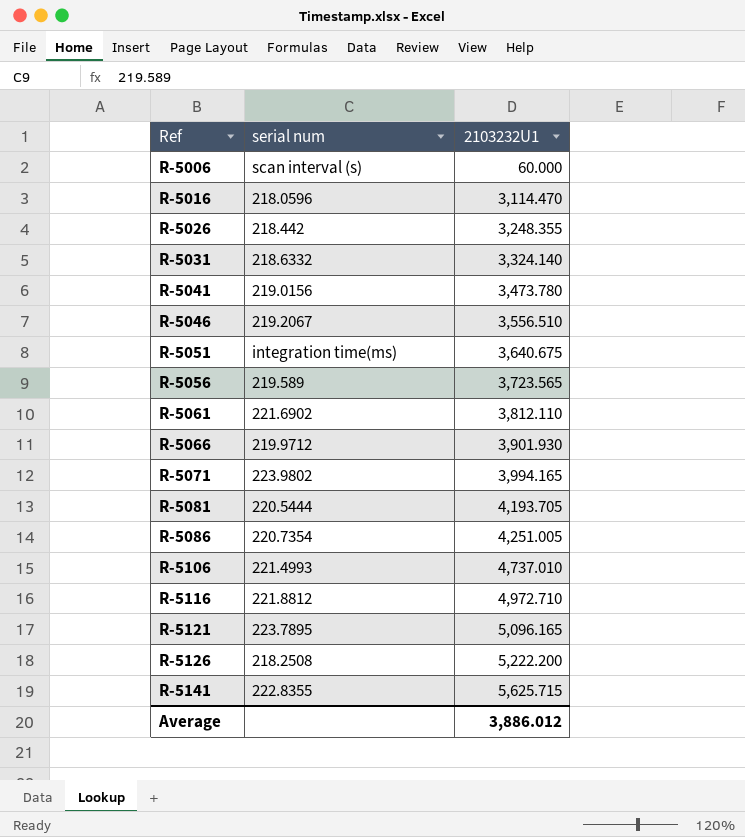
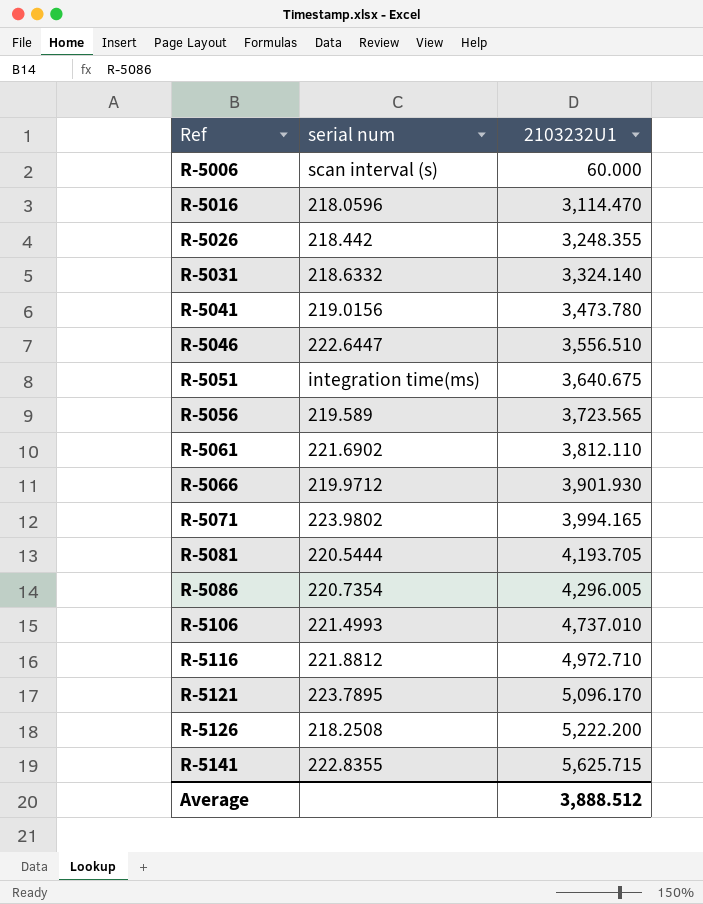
R-5046 | serial num: 219.2067 -> 222.6447
R-5086 | 2103232U1: 4,251.005 -> 4,296.005
R-5121 | 2103232U1: 5,096.165 -> 5,096.170
Average | 2103232U1: 3,886.012 -> 3,888.512

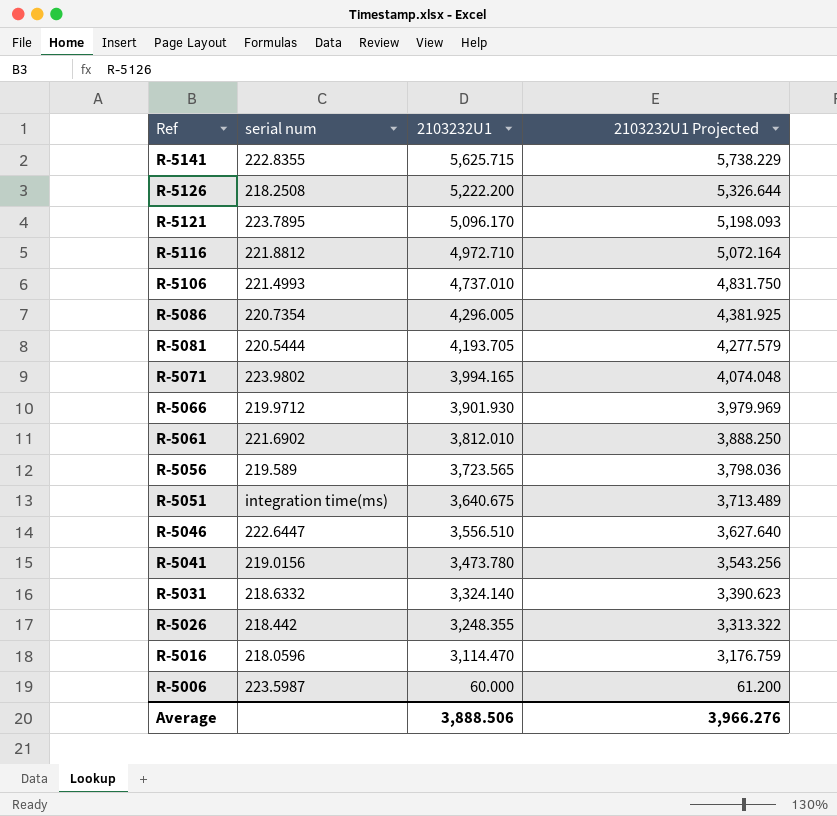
row order: Ref ascending -> Ref descending
column 2103232U1 Projected | formula: none -> [2103232U1] * 1.02
R-5061 | 2103232U1: 3,812.110 -> 3,812.010
R-5006 | serial num: scan interval (s) -> 223.5987
Average | 2103232U1: 3,888.512 -> 3,888.506

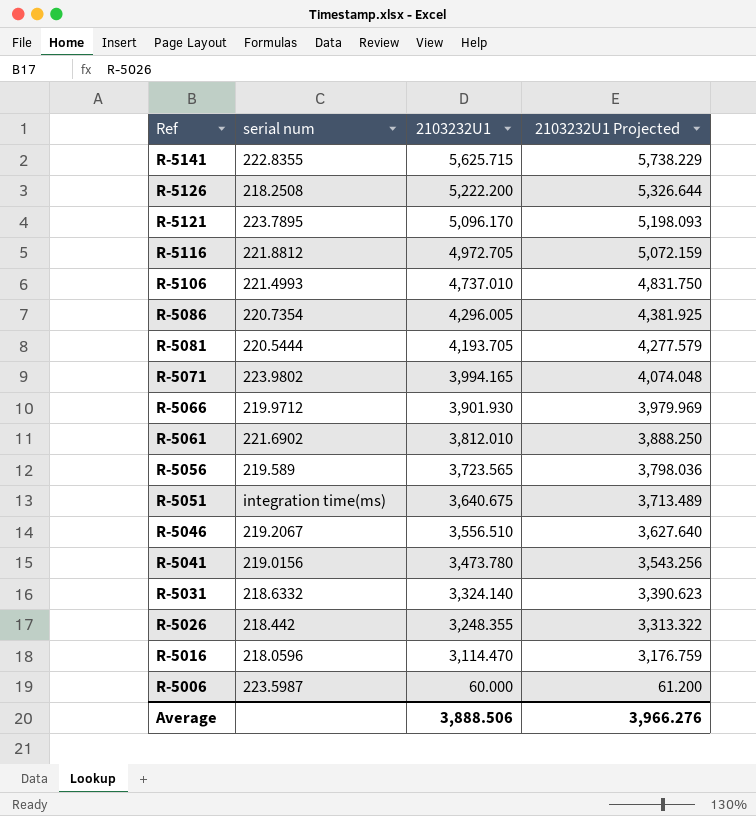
R-5116 | 2103232U1: 4,972.710 -> 4,972.705
R-5116 | 2103232U1 Projected: 5,072.164 -> 5,072.159
R-5046 | serial num: 222.6447 -> 219.2067

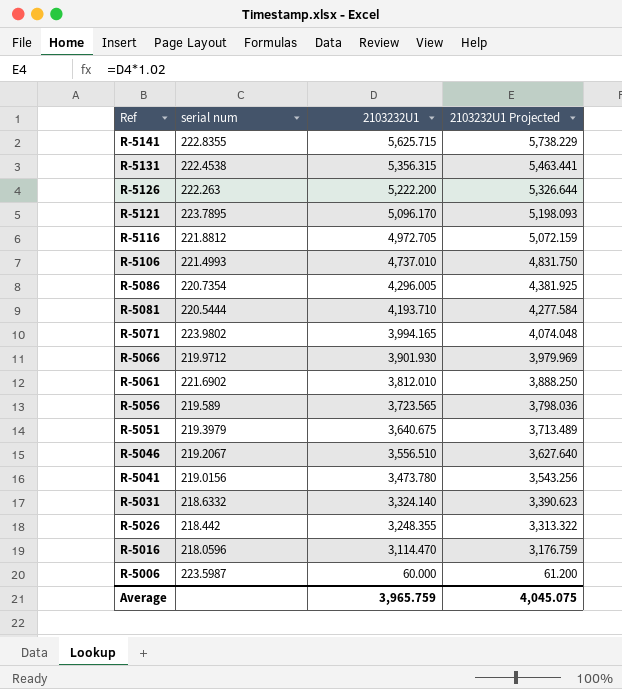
row R-5131: none -> 222.4538 | 5,356.315 | 5,463.441
R-5126 | serial num: 218.2508 -> 222.263
R-5081 | 2103232U1: 4,193.705 -> 4,193.710
R-5081 | 2103232U1 Projected: 4,277.579 -> 4,277.584
R-5051 | serial num: integration time(ms) -> 219.3979
Average | 2103232U1: 3,888.506 -> 3,965.759
Average | 2103232U1 Projected: 3,966.276 -> 4,045.075

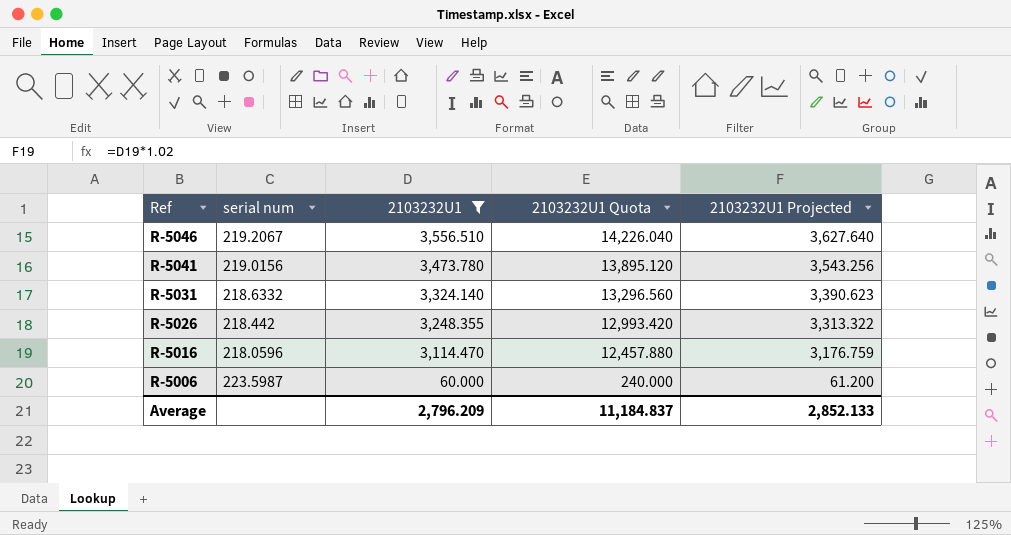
filter: none -> 2103232U1 <= 3,556.510
column 2103232U1 Quota | formula: none -> [2103232U1] * 4
Average | 2103232U1: 3,965.759 -> 2,796.209
Average | 2103232U1 Projected: 4,045.075 -> 2,852.133

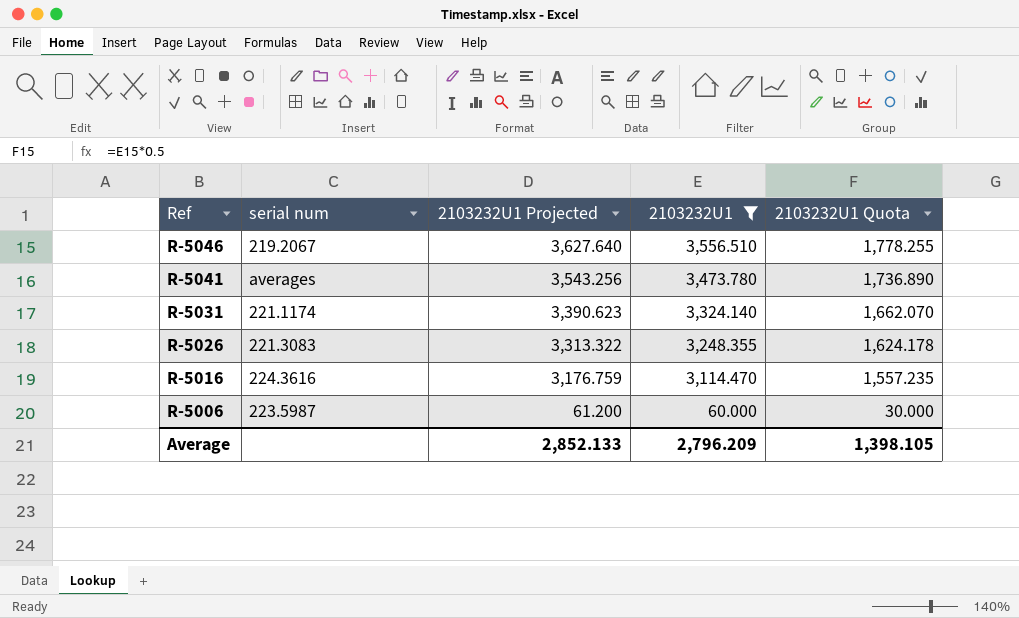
column 2103232U1 Projected | position: 5 -> 3
column 2103232U1 Quota | formula: [2103232U1] * 4 -> [2103232U1] * 0.5
R-5041 | serial num: 219.0156 -> averages
R-5031 | serial num: 218.6332 -> 221.1174
R-5026 | serial num: 218.442 -> 221.3083
R-5016 | serial num: 218.0596 -> 224.3616
Average | 2103232U1 Quota: 11,184.837 -> 1,398.105

